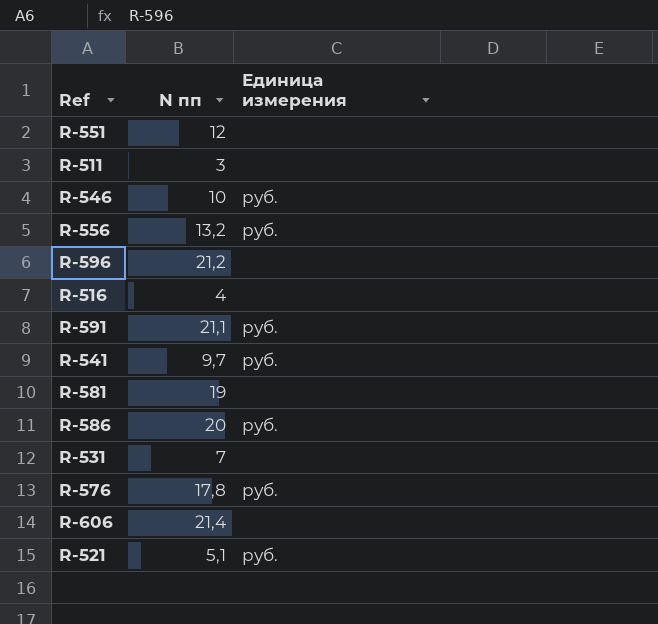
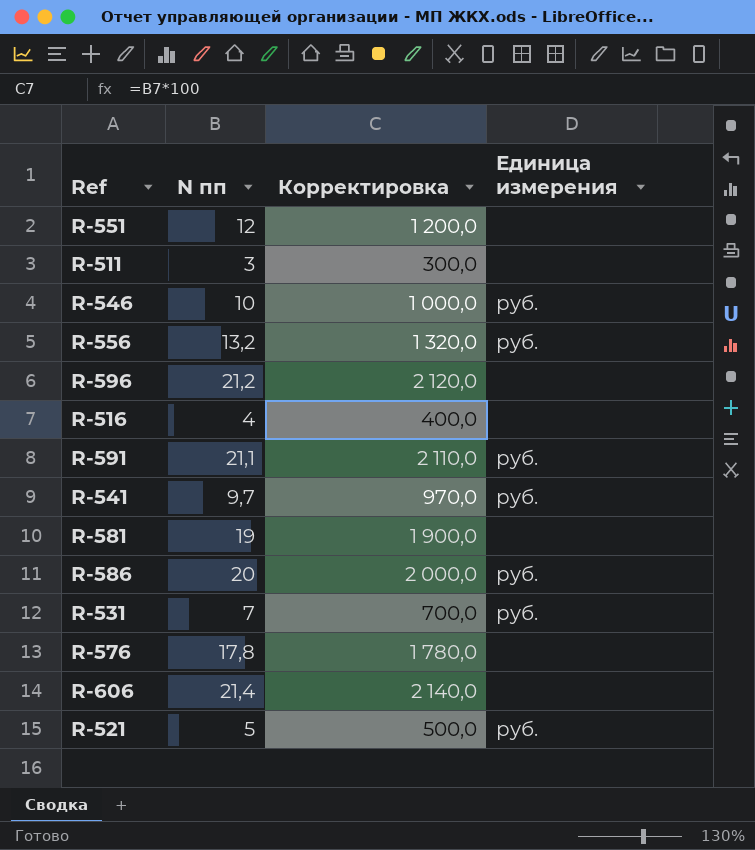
column Корректировка | formula: none -> [N пп] * 100
R-531 | Единица измерения: none -> руб.
R-576 | Единица измерения: руб. -> none
R-521 | N пп: 5,1 -> 5

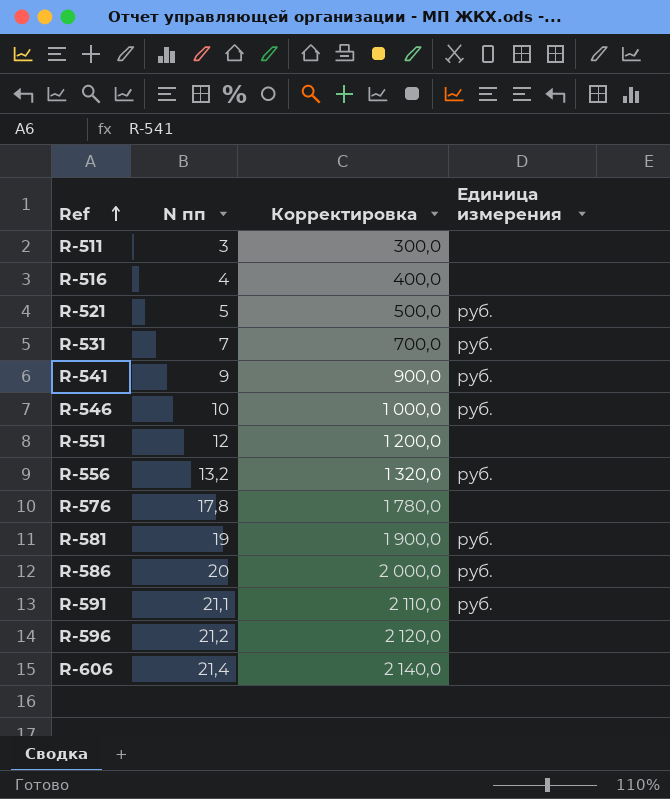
row order: none -> Ref ascending
R-541 | N пп: 9,7 -> 9
R-541 | Корректировка: 970,0 -> 900,0
R-581 | Единица измерения: none -> руб.

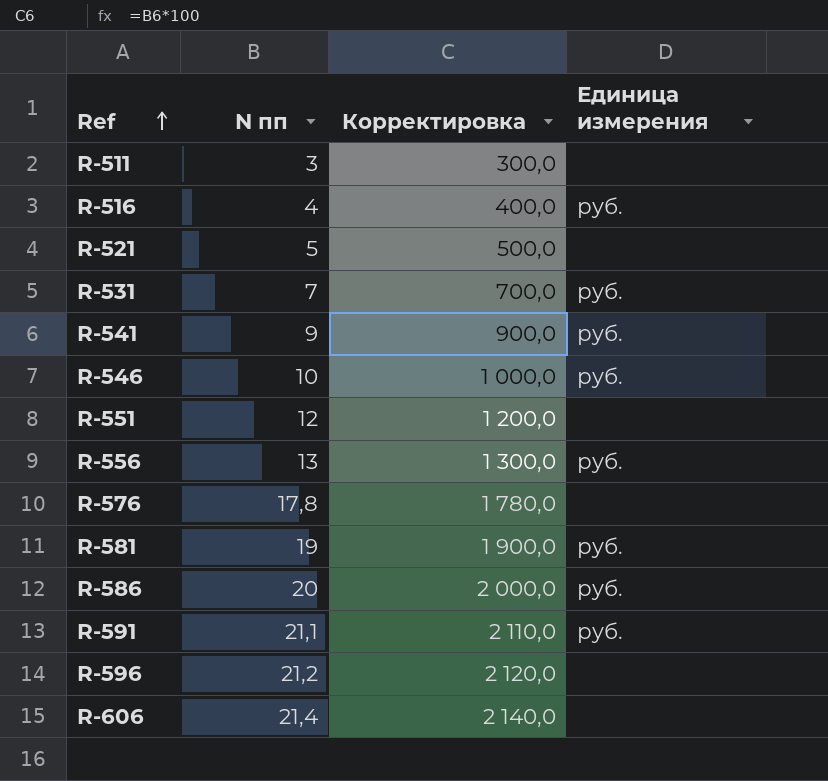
R-516 | Единица измерения: none -> руб.
R-521 | Единица измерения: руб. -> none
R-556 | N пп: 13,2 -> 13
R-556 | Корректировка: 1 320,0 -> 1 300,0

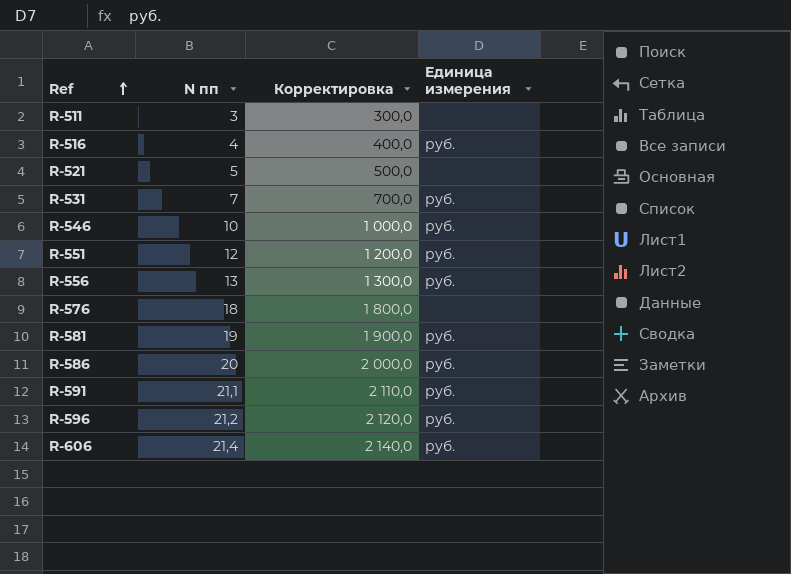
row R-541: 9 | 900,0 | руб. -> none
R-551 | Единица измерения: none -> руб.
R-576 | N пп: 17,8 -> 18
R-576 | Корректировка: 1 780,0 -> 1 800,0
R-596 | Единица измерения: none -> руб.
R-606 | Единица измерения: none -> руб.

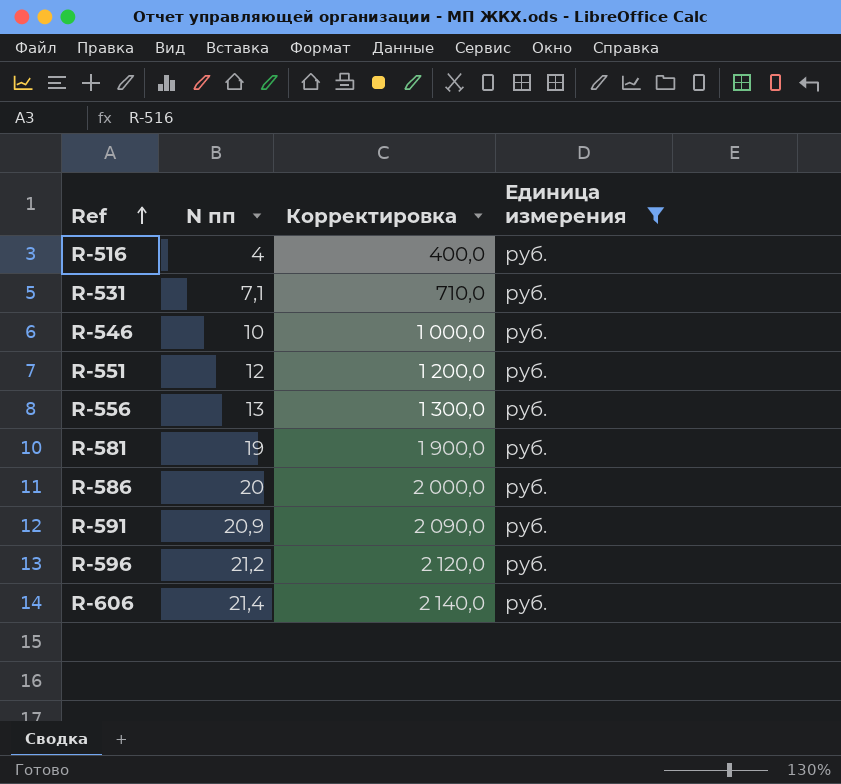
filter: none -> Единица измерения = руб.
R-531 | N пп: 7 -> 7,1
R-531 | Корректировка: 700,0 -> 710,0
R-591 | N пп: 21,1 -> 20,9
R-591 | Корректировка: 2 110,0 -> 2 090,0

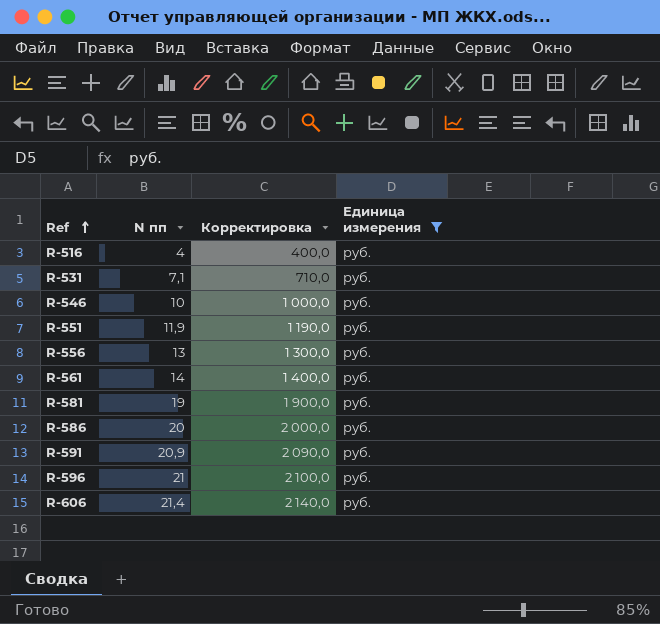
R-551 | N пп: 12 -> 11,9
R-551 | Корректировка: 1 200,0 -> 1 190,0
row R-561: none -> 14 | 1 400,0 | руб.
R-596 | N пп: 21,2 -> 21
R-596 | Корректировка: 2 120,0 -> 2 100,0

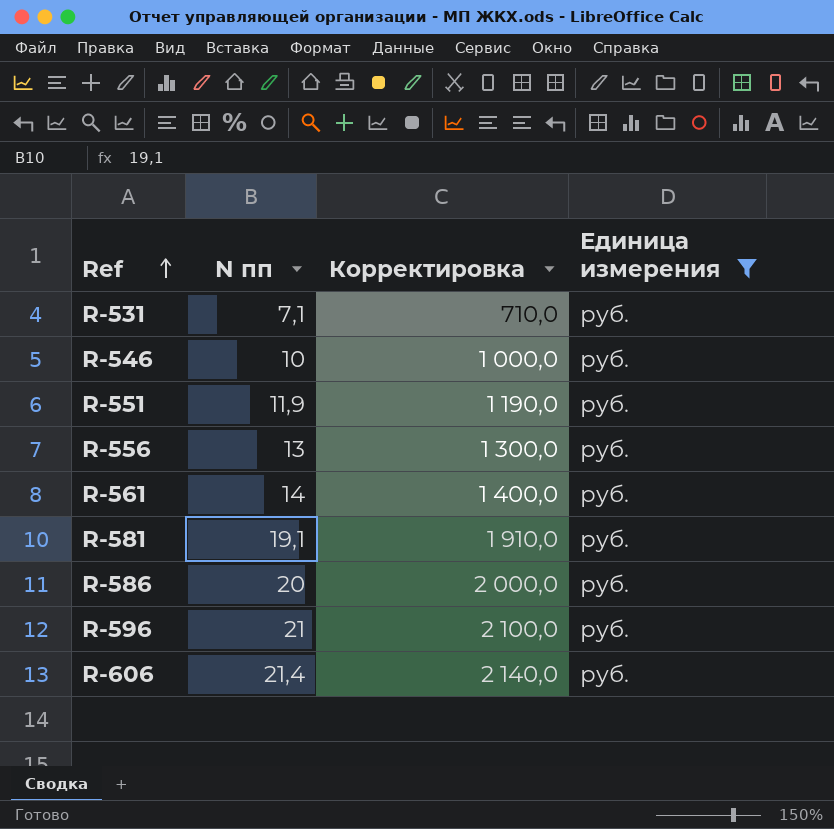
row R-516: 4 | 400,0 | руб. -> none
row R-591: 20,9 | 2 090,0 | руб. -> none
R-581 | N пп: 19 -> 19,1
R-581 | Корректировка: 1 900,0 -> 1 910,0

